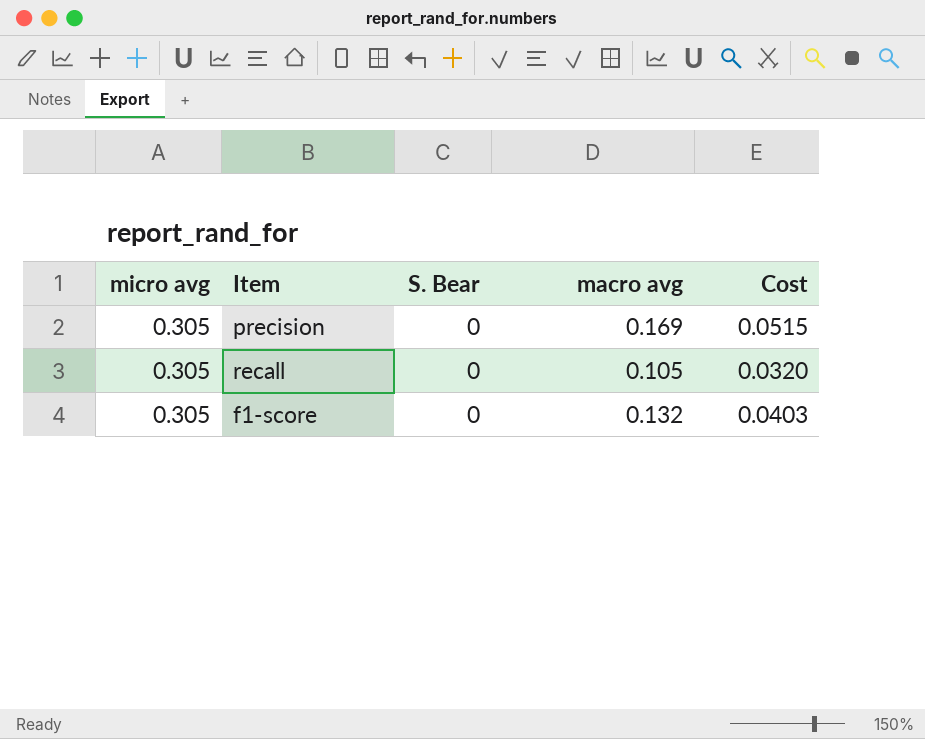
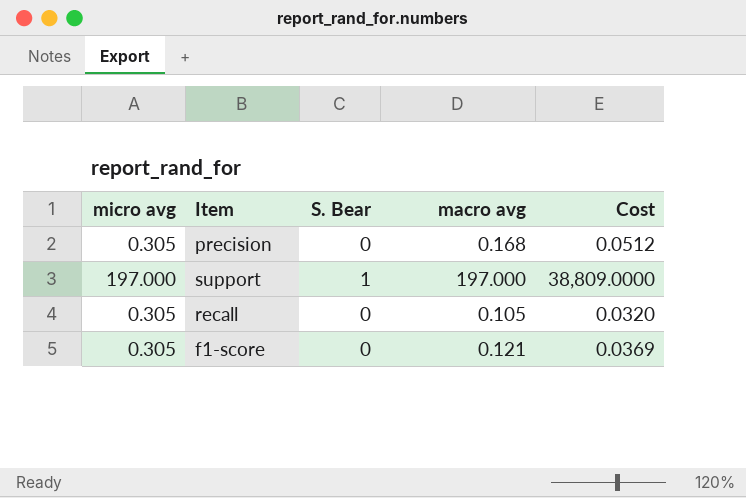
precision | macro avg: 0.169 -> 0.168
precision | Cost: 0.0515 -> 0.0512
row support: none -> 197.000 | 1 | 197.000 | 38,809.0000
f1-score | macro avg: 0.132 -> 0.121
f1-score | Cost: 0.0403 -> 0.0369

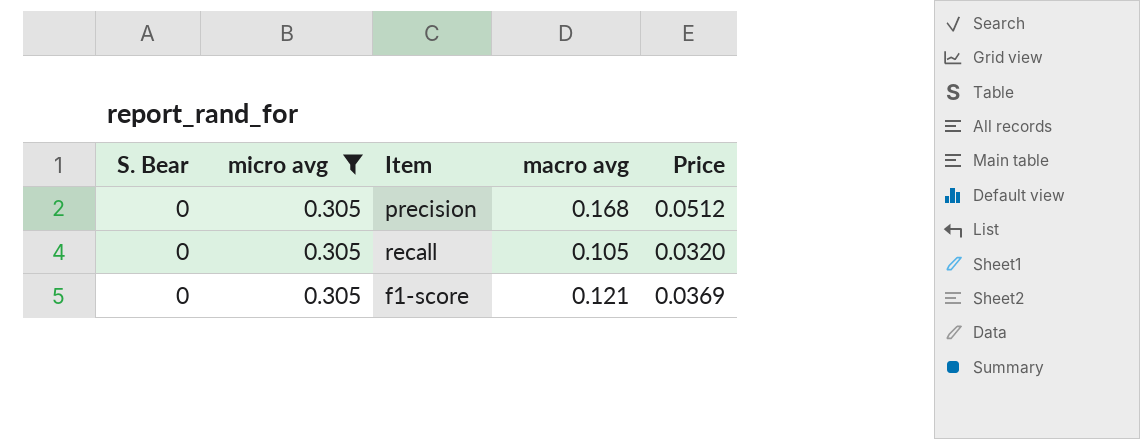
filter: none -> micro avg = 0.305
column S. Bear | position: 3 -> 1
column name: Cost -> Price

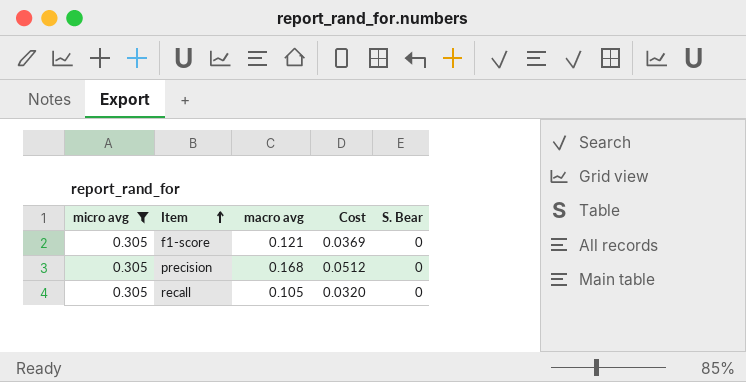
row order: none -> Item ascending
column name: Price -> Cost
column S. Bear | position: 1 -> 5

